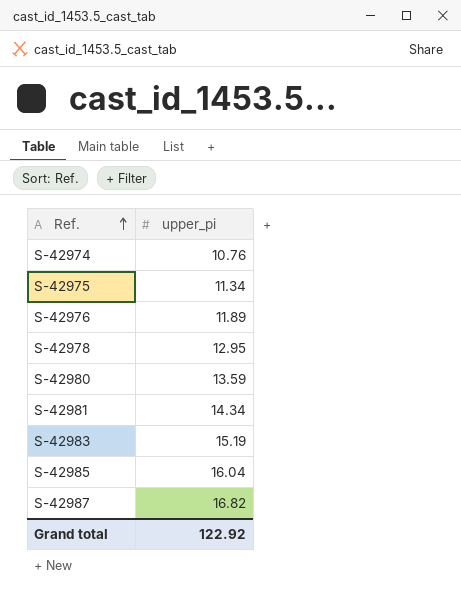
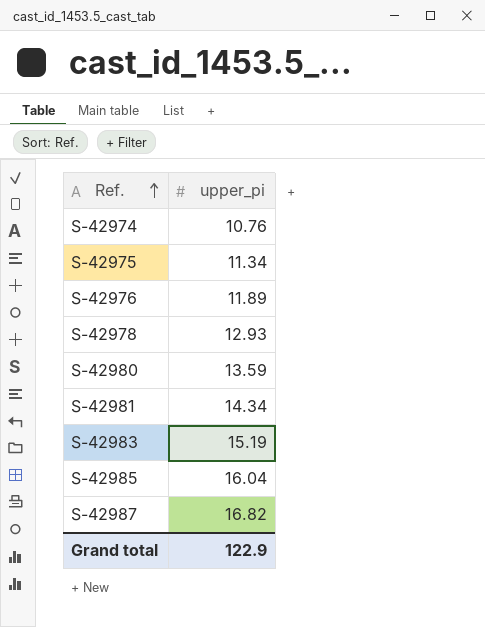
S-42978 | upper_pi: 12.95 -> 12.93
Grand total | upper_pi: 122.92 -> 122.9

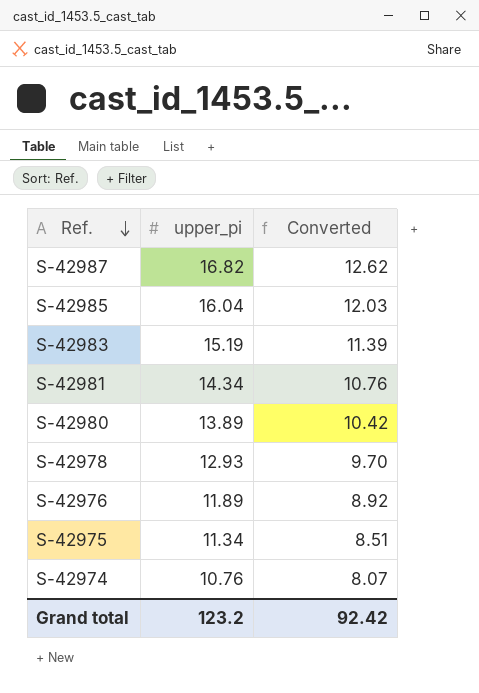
row order: Ref. ascending -> Ref. descending
column Converted | formula: none -> [upper_pi] * 0.75
S-42980 | upper_pi: 13.59 -> 13.89
Grand total | upper_pi: 122.9 -> 123.2

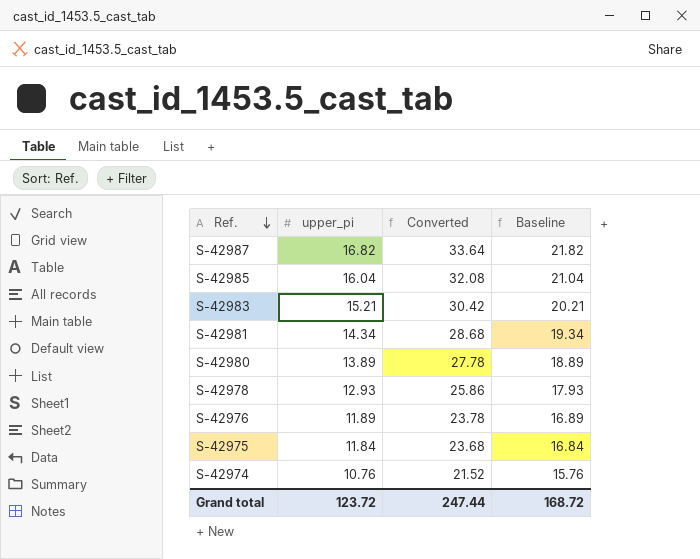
column Converted | formula: [upper_pi] * 0.75 -> [upper_pi] * 2
column Baseline | formula: none -> [upper_pi] + 5
S-42983 | upper_pi: 15.19 -> 15.21
S-42975 | upper_pi: 11.34 -> 11.84
Grand total | upper_pi: 123.2 -> 123.72
Grand total | Converted: 92.42 -> 247.44

